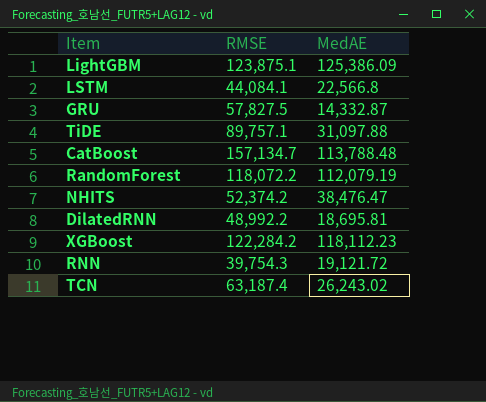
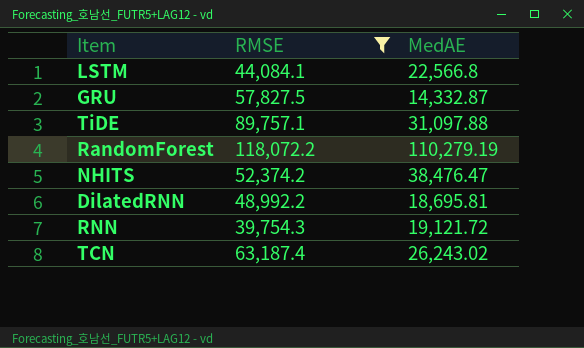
filter: none -> RMSE <= 118,072.2
RandomForest | MedAE: 112,079.19 -> 110,279.19

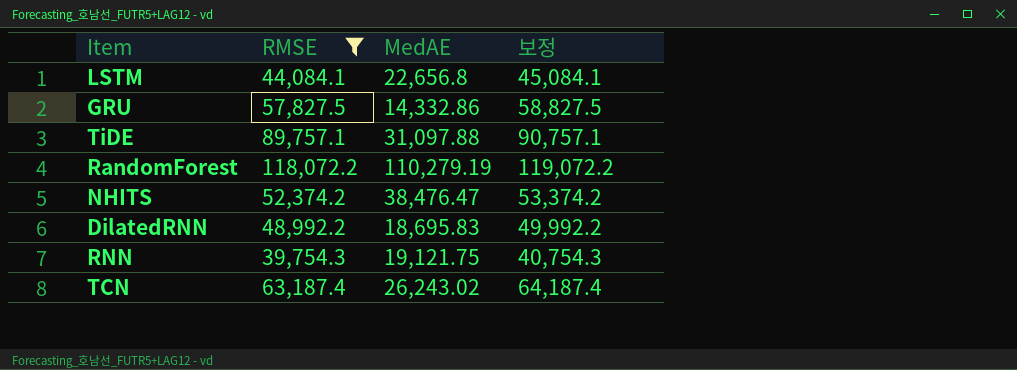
column 보정 | formula: none -> [RMSE] + 1000
LSTM | MedAE: 22,566.8 -> 22,656.8
GRU | MedAE: 14,332.87 -> 14,332.86
DilatedRNN | MedAE: 18,695.81 -> 18,695.83
RNN | MedAE: 19,121.72 -> 19,121.75

